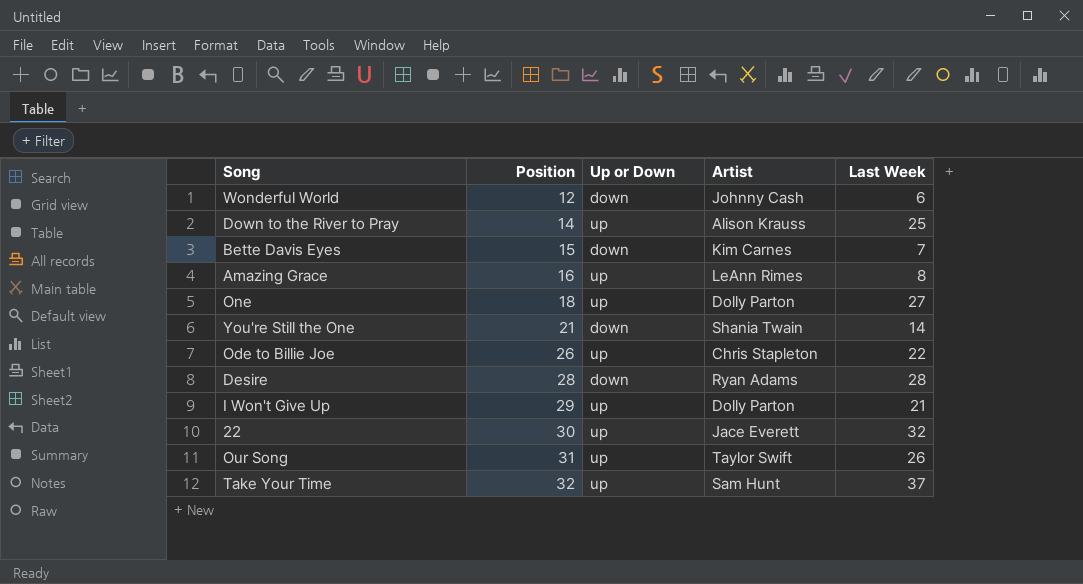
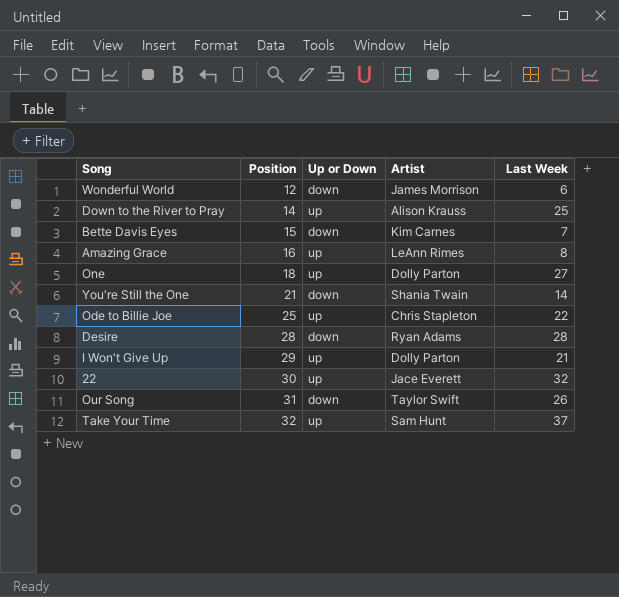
Wonderful World | Artist: Johnny Cash -> James Morrison
Ode to Billie Joe | Position: 26 -> 25
Our Song | Up or Down: up -> down

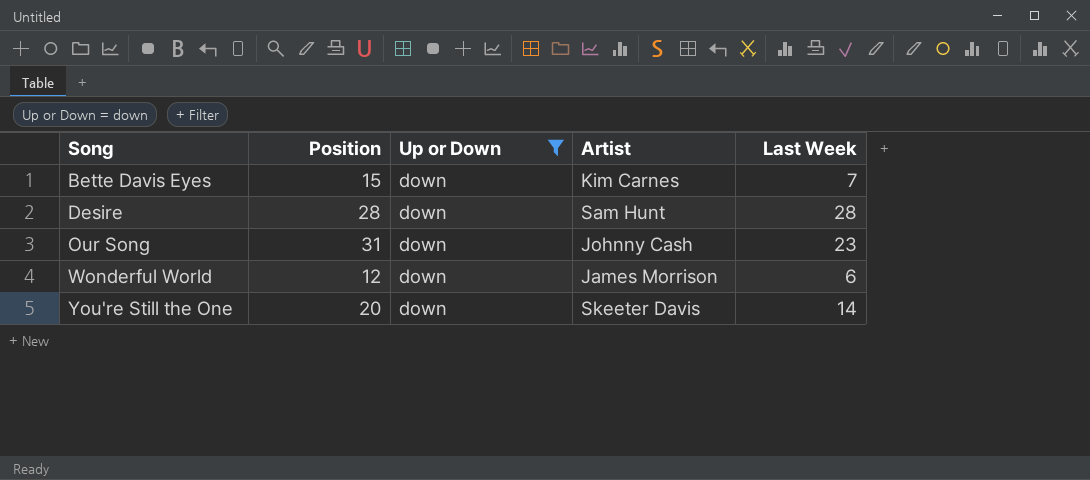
filter: none -> Up or Down = down
row order: Position ascending -> Song ascending
Desire | Artist: Ryan Adams -> Sam Hunt
Our Song | Artist: Taylor Swift -> Johnny Cash
Our Song | Last Week: 26 -> 23
You're Still the One | Position: 21 -> 20
You're Still the One | Artist: Shania Twain -> Skeeter Davis

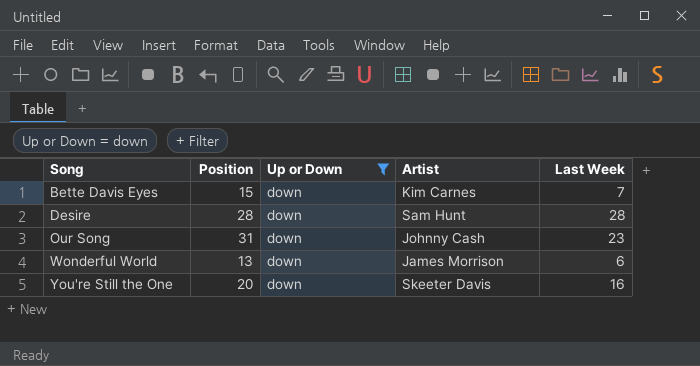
Wonderful World | Position: 12 -> 13
You're Still the One | Last Week: 14 -> 16

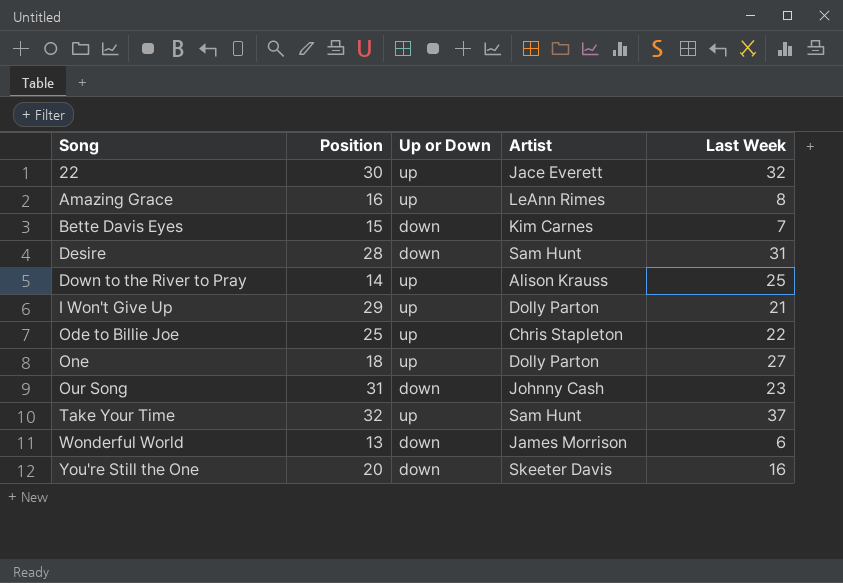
filter: Up or Down = down -> none
Desire | Last Week: 28 -> 31

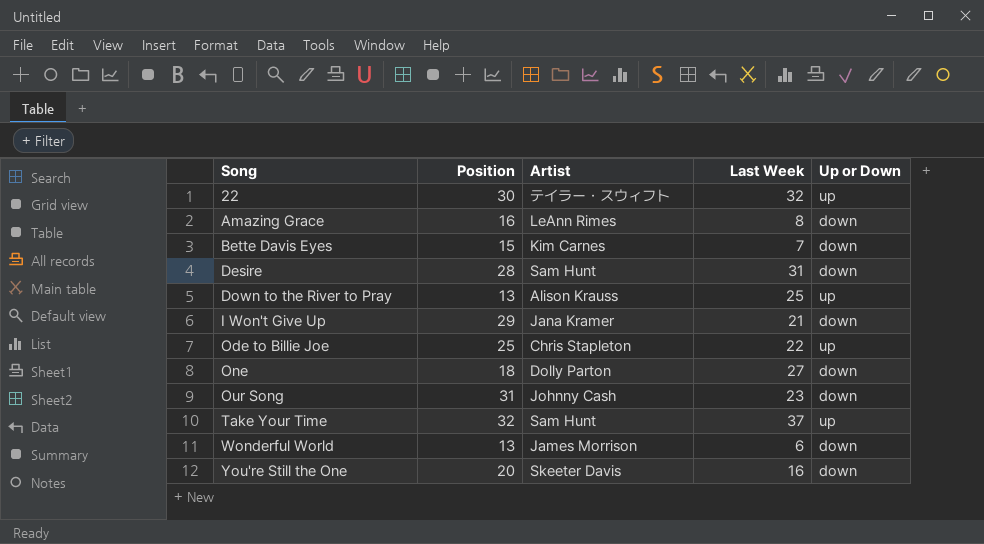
column Up or Down | position: 3 -> 5
22 | Artist: Jace Everett -> テイラー・スウィフト
Amazing Grace | Up or Down: up -> down
Down to the River to Pray | Position: 14 -> 13
I Won't Give Up | Artist: Dolly Parton -> Jana Kramer
I Won't Give Up | Up or Down: up -> down
One | Up or Down: up -> down

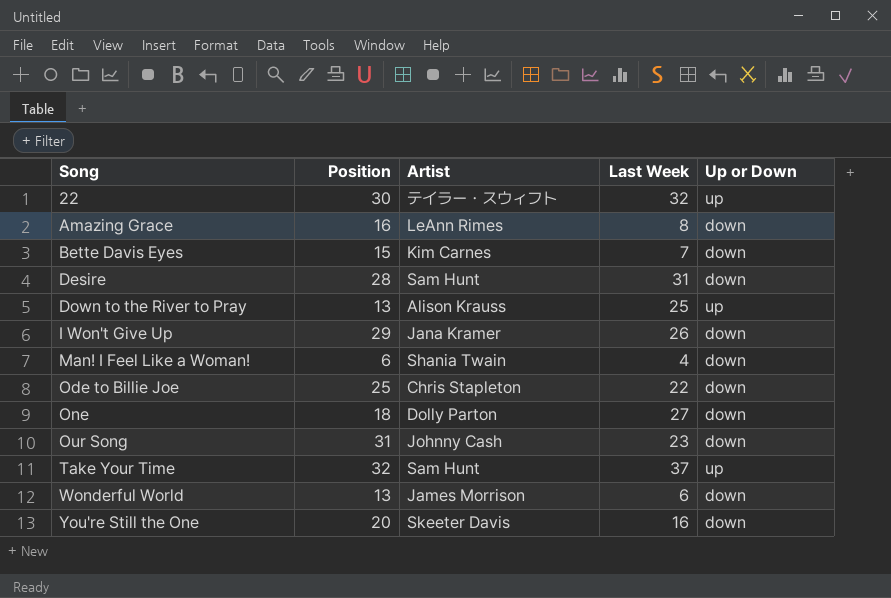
I Won't Give Up | Last Week: 21 -> 26
row Man! I Feel Like a Woman!: none -> 6 | Shania Twain | 4 | down
Ode to Billie Joe | Up or Down: up -> down

